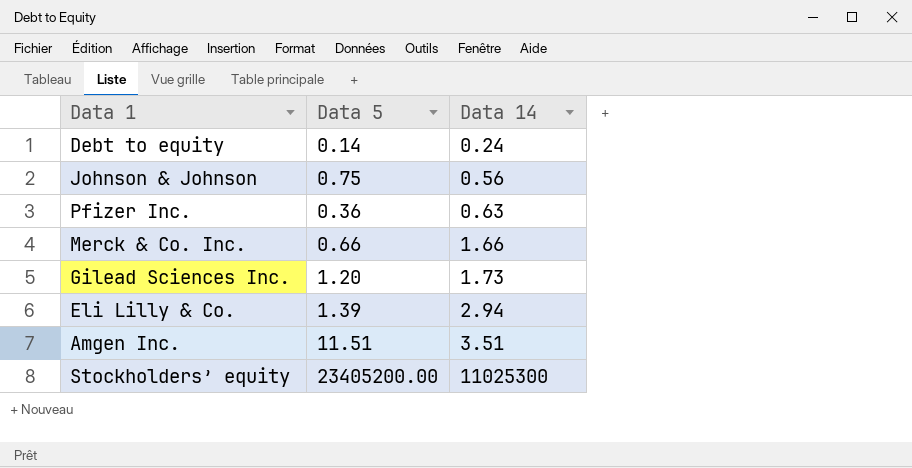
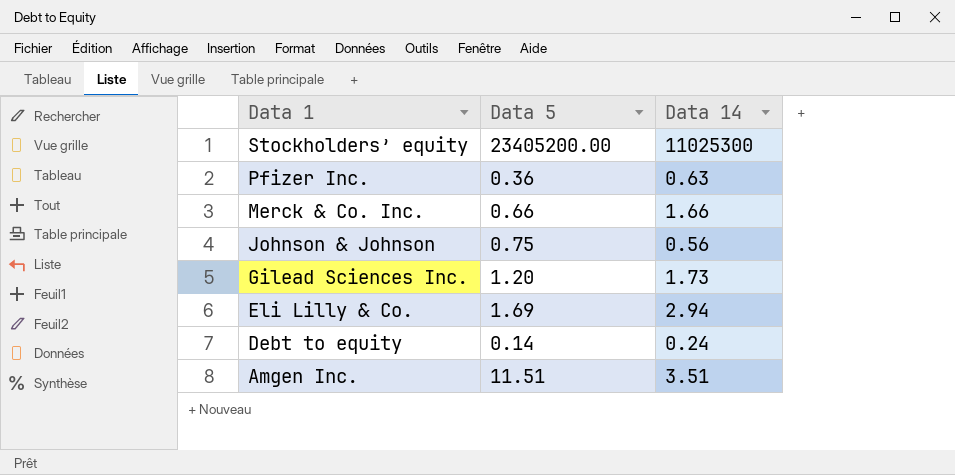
row order: Data 14 ascending -> Data 1 descending
Eli Lilly & Co. | Data 5: 1.39 -> 1.69

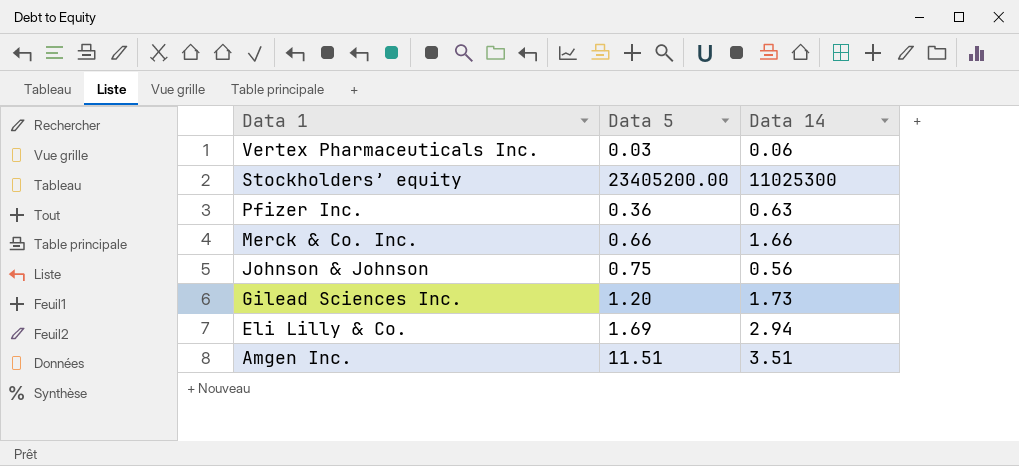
row Debt to equity: 0.14 | 0.24 -> none
row Vertex Pharmaceuticals Inc.: none -> 0.03 | 0.06

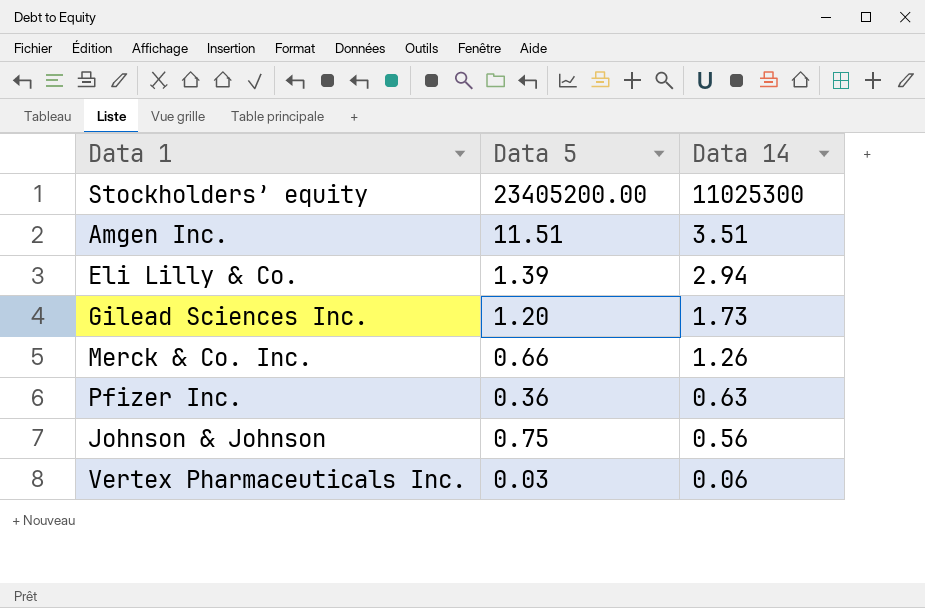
row order: Data 1 descending -> Data 14 descending
Eli Lilly & Co. | Data 5: 1.69 -> 1.39
Merck & Co. Inc. | Data 14: 1.66 -> 1.26

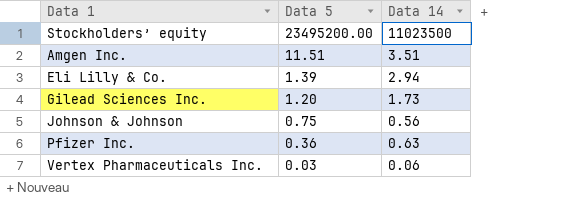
row order: Data 14 descending -> Data 5 descending
row Merck & Co. Inc.: 0.66 | 1.26 -> none
Stockholders’ equity | Data 5: 23405200.00 -> 23495200.00
Stockholders’ equity | Data 14: 11025300 -> 11023500

